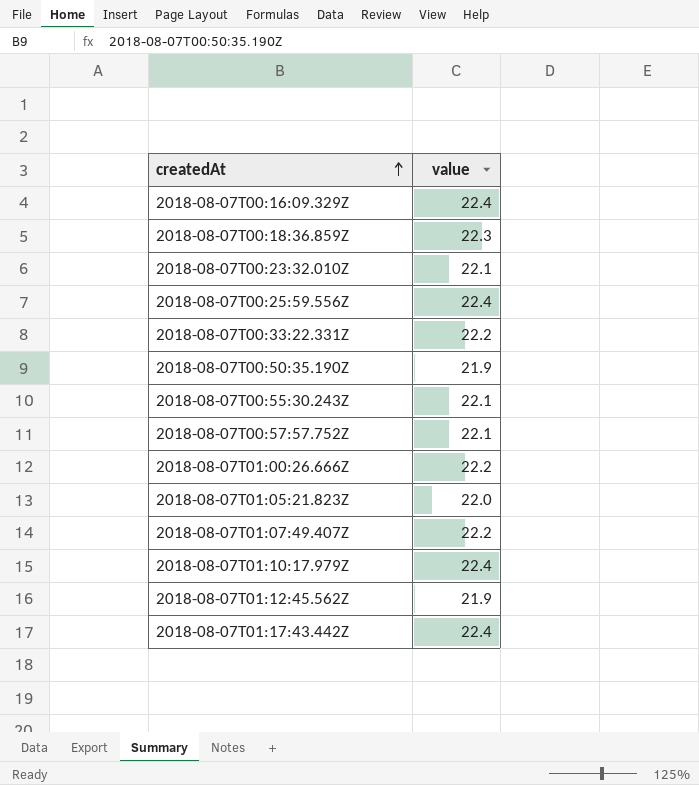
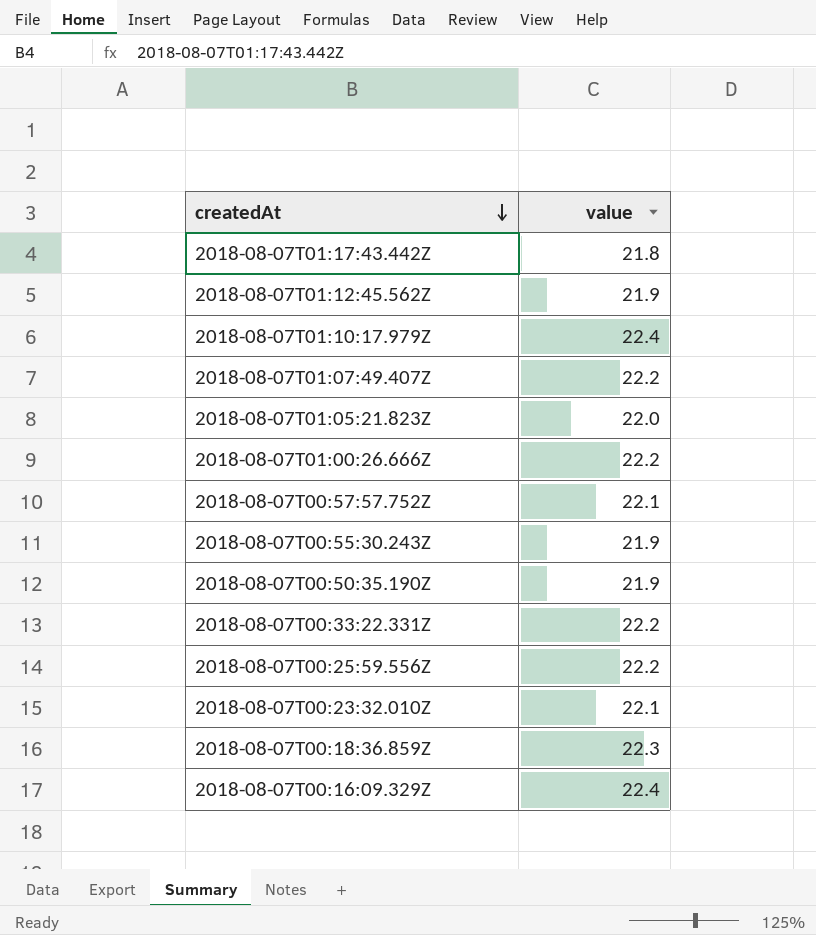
row order: createdAt ascending -> createdAt descending
2018-08-07T01:17:43.442Z | value: 22.4 -> 21.8
2018-08-07T00:55:30.243Z | value: 22.1 -> 21.9
2018-08-07T00:25:59.556Z | value: 22.4 -> 22.2

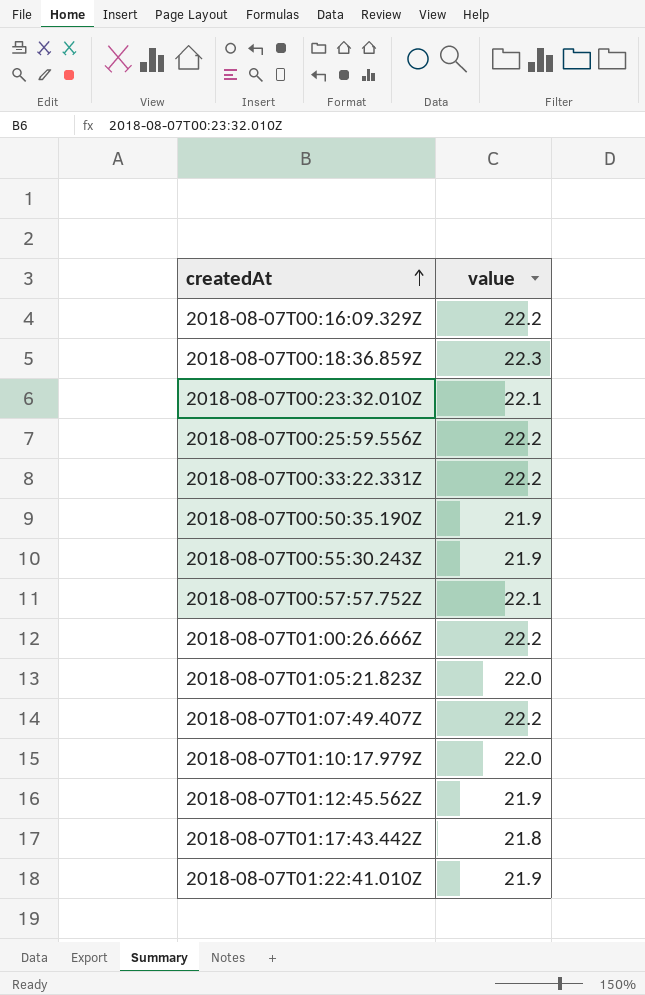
row order: createdAt descending -> createdAt ascending
2018-08-07T00:16:09.329Z | value: 22.4 -> 22.2
2018-08-07T01:10:17.979Z | value: 22.4 -> 22.0
row 2018-08-07T01:22:41.010Z: none -> 21.9

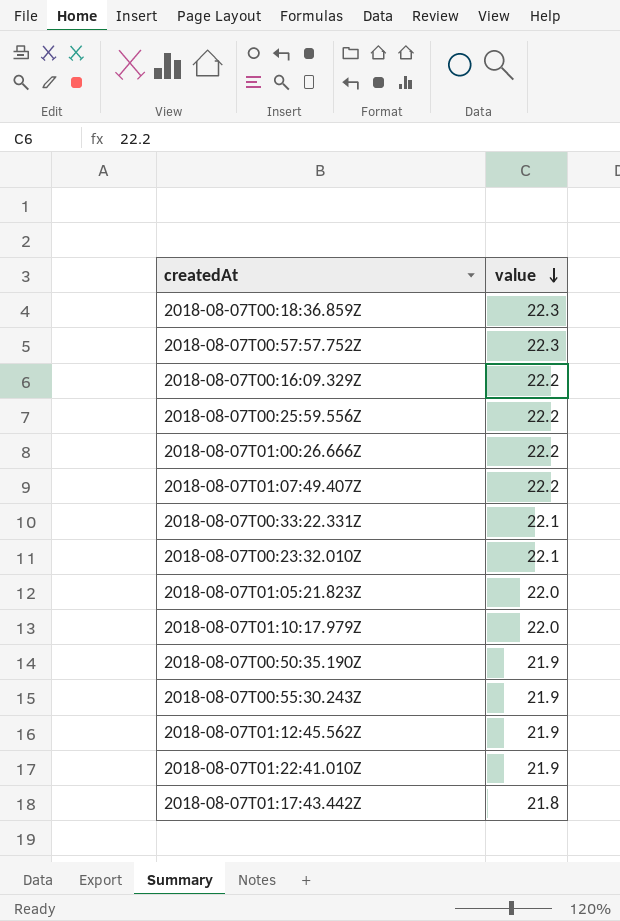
row order: createdAt ascending -> value descending
2018-08-07T00:57:57.752Z | value: 22.1 -> 22.3
2018-08-07T00:33:22.331Z | value: 22.2 -> 22.1

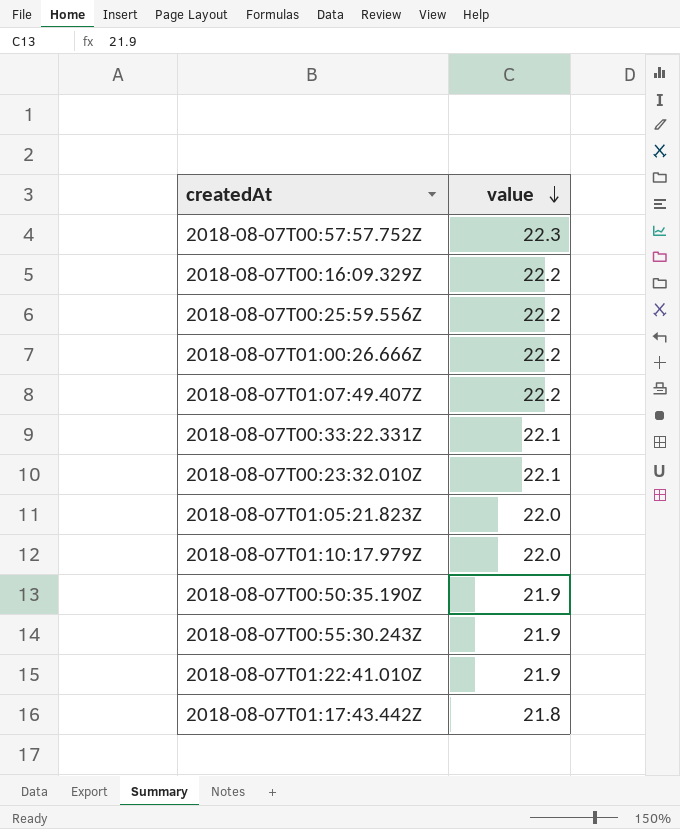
row 2018-08-07T00:18:36.859Z: 22.3 -> none
row 2018-08-07T01:12:45.562Z: 21.9 -> none

